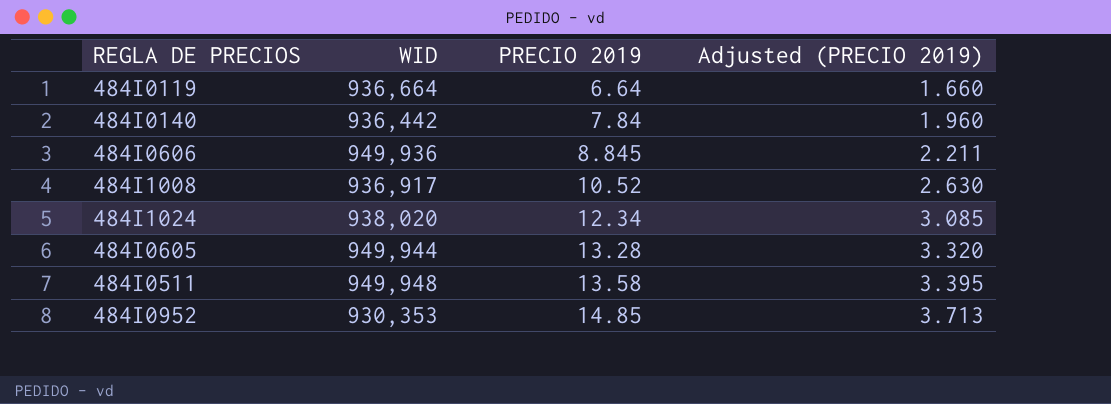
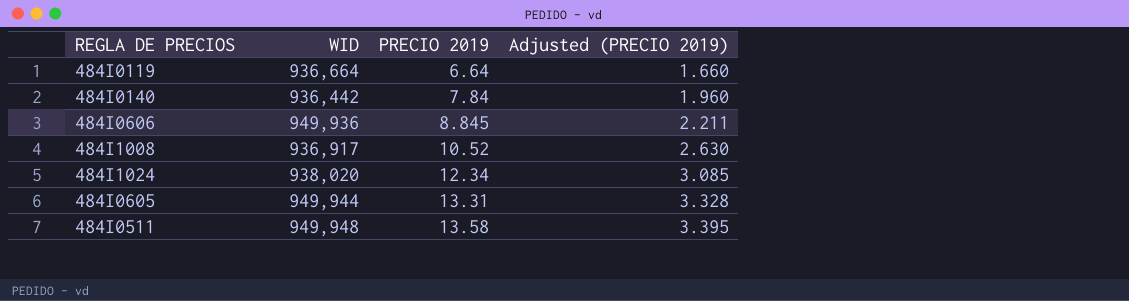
row 484I0952: 930,353 | 14.85 | 3.713 -> none
484I0605 | PRECIO 2019: 13.28 -> 13.31
484I0605 | Adjusted (PRECIO 2019): 3.320 -> 3.328

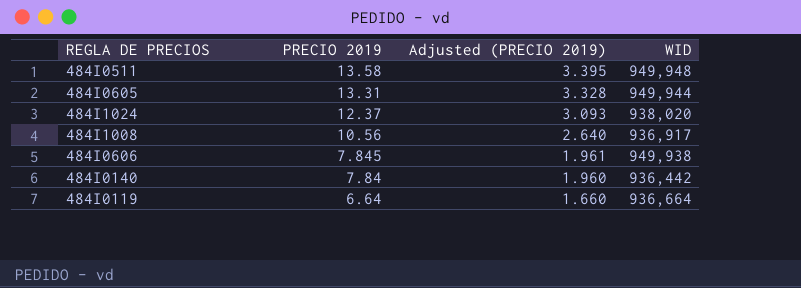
row order: PRECIO 2019 ascending -> PRECIO 2019 descending
column WID | position: 2 -> 4
484I1024 | PRECIO 2019: 12.34 -> 12.37
484I1024 | Adjusted (PRECIO 2019): 3.085 -> 3.093
484I1008 | PRECIO 2019: 10.52 -> 10.56
484I1008 | Adjusted (PRECIO 2019): 2.630 -> 2.640
484I0606 | PRECIO 2019: 8.845 -> 7.845
484I0606 | Adjusted (PRECIO 2019): 2.211 -> 1.961
484I0606 | WID: 949,936 -> 949,938

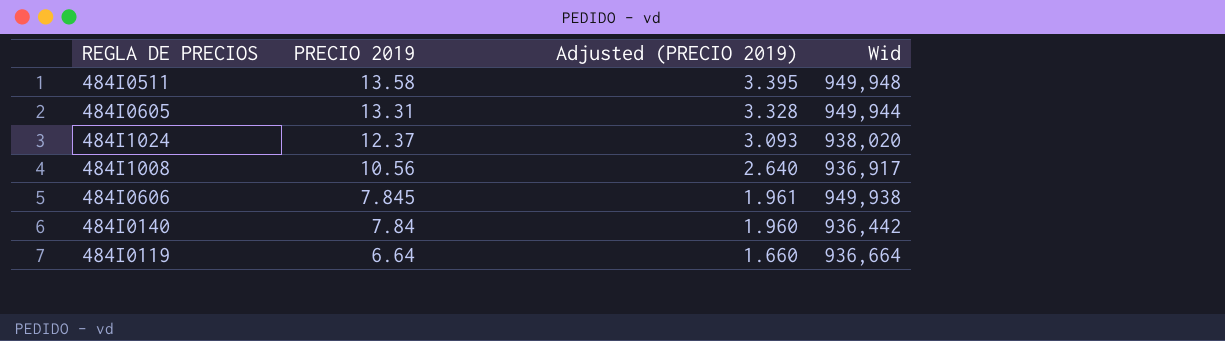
column name: WID -> Wid

